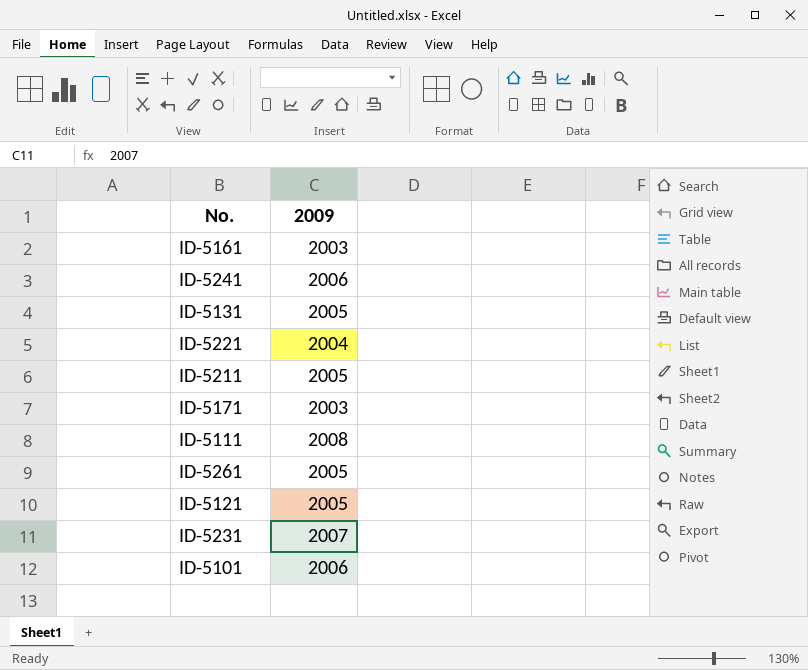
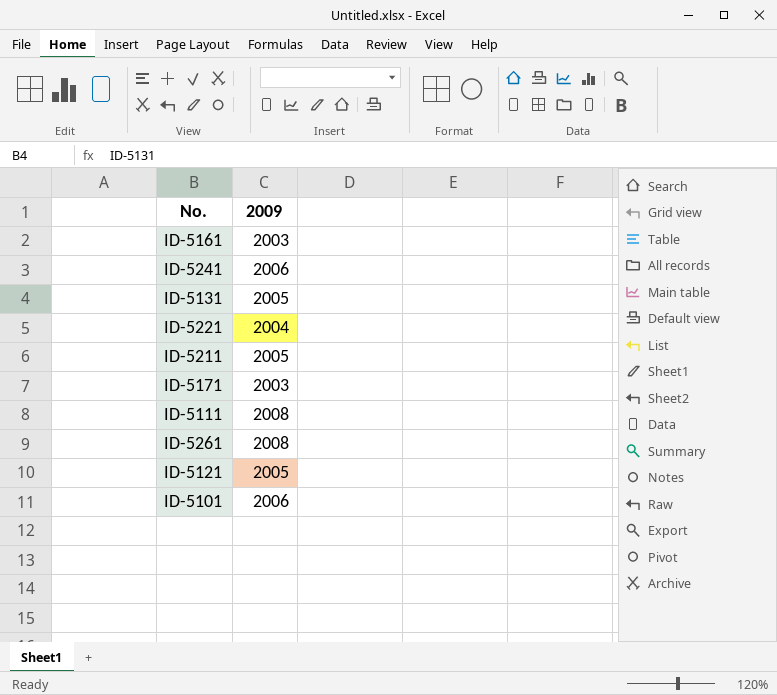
row ID-5231: 2007 -> none
ID-5261 | 2009: 2005 -> 2008

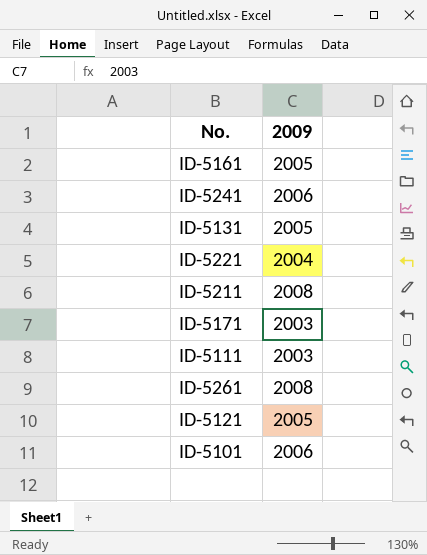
ID-5161 | 2009: 2003 -> 2005
ID-5211 | 2009: 2005 -> 2008
ID-5111 | 2009: 2008 -> 2003

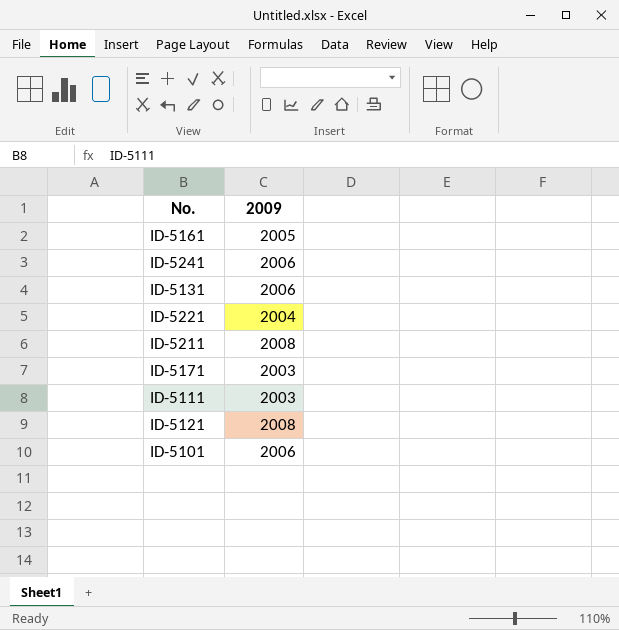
row ID-5261: 2008 -> none
ID-5131 | 2009: 2005 -> 2006
ID-5121 | 2009: 2005 -> 2008

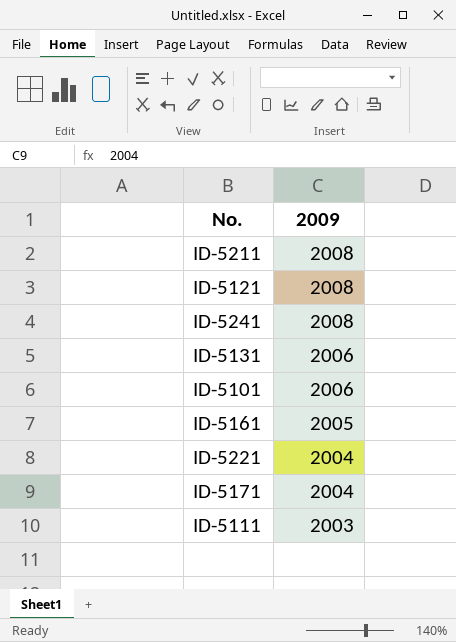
row order: none -> 2009 descending
ID-5241 | 2009: 2006 -> 2008
ID-5171 | 2009: 2003 -> 2004

